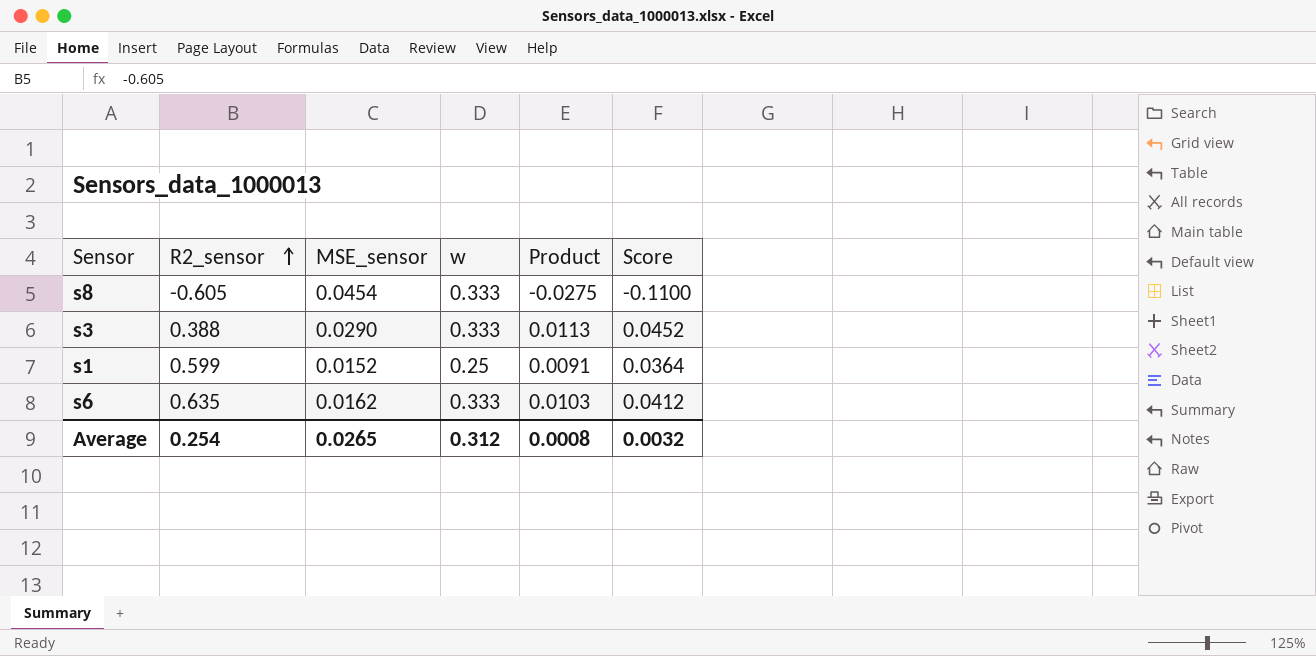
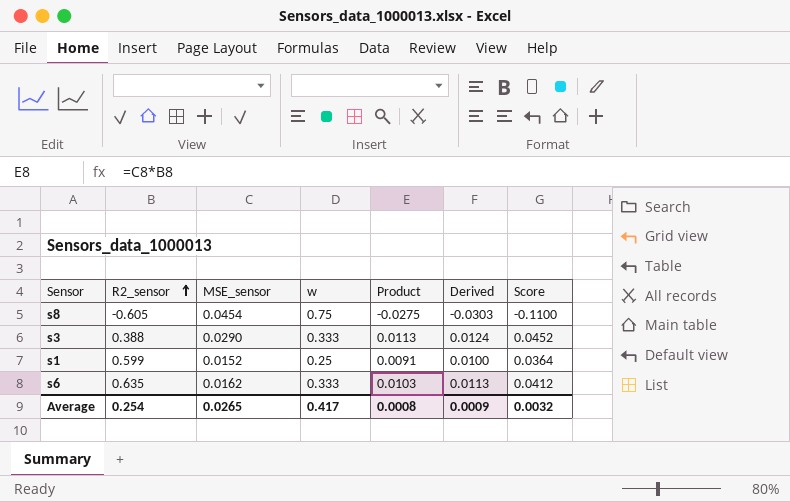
column Derived | formula: none -> [Product] * 1.1
s8 | w: 0.333 -> 0.75
Average | w: 0.312 -> 0.417

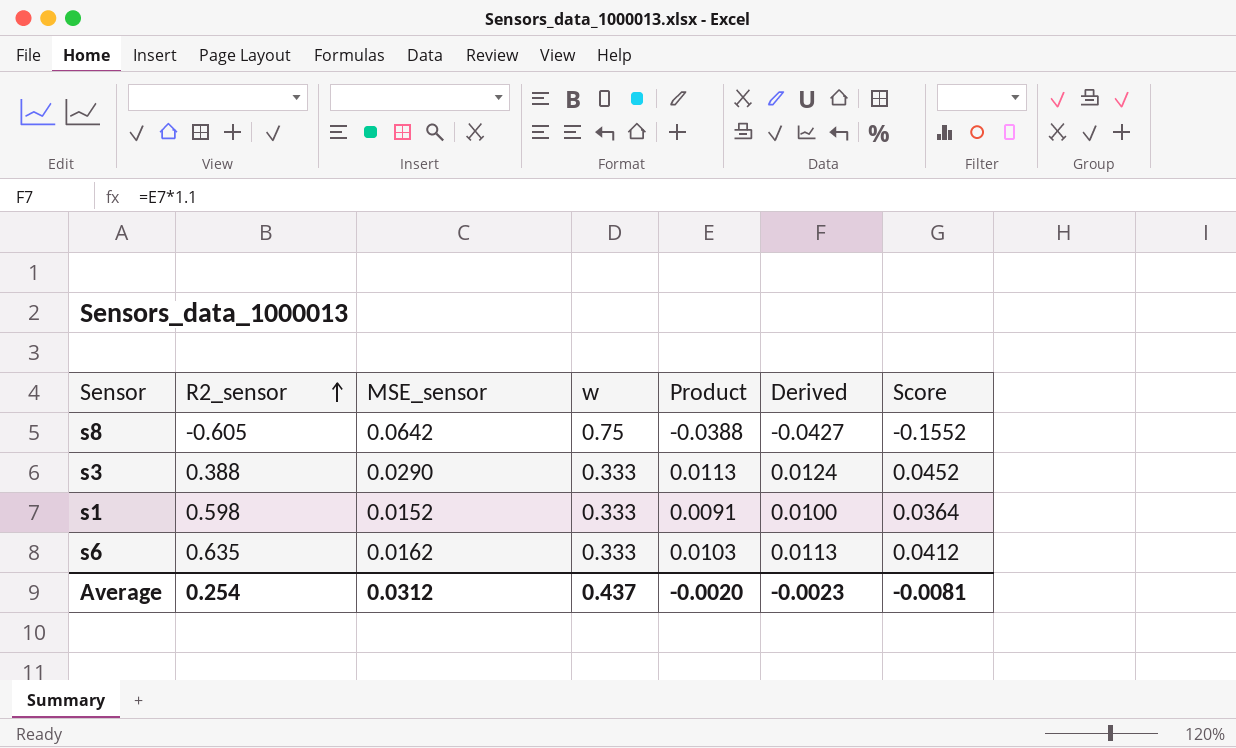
s8 | MSE_sensor: 0.0454 -> 0.0642
s8 | Product: -0.0275 -> -0.0388
s8 | Derived: -0.0303 -> -0.0427
s8 | Score: -0.1100 -> -0.1552
s1 | R2_sensor: 0.599 -> 0.598
s1 | w: 0.25 -> 0.333
Average | MSE_sensor: 0.0265 -> 0.0312
Average | w: 0.417 -> 0.437
Average | Product: 0.0008 -> -0.0020
Average | Derived: 0.0009 -> -0.0023
Average | Score: 0.0032 -> -0.0081

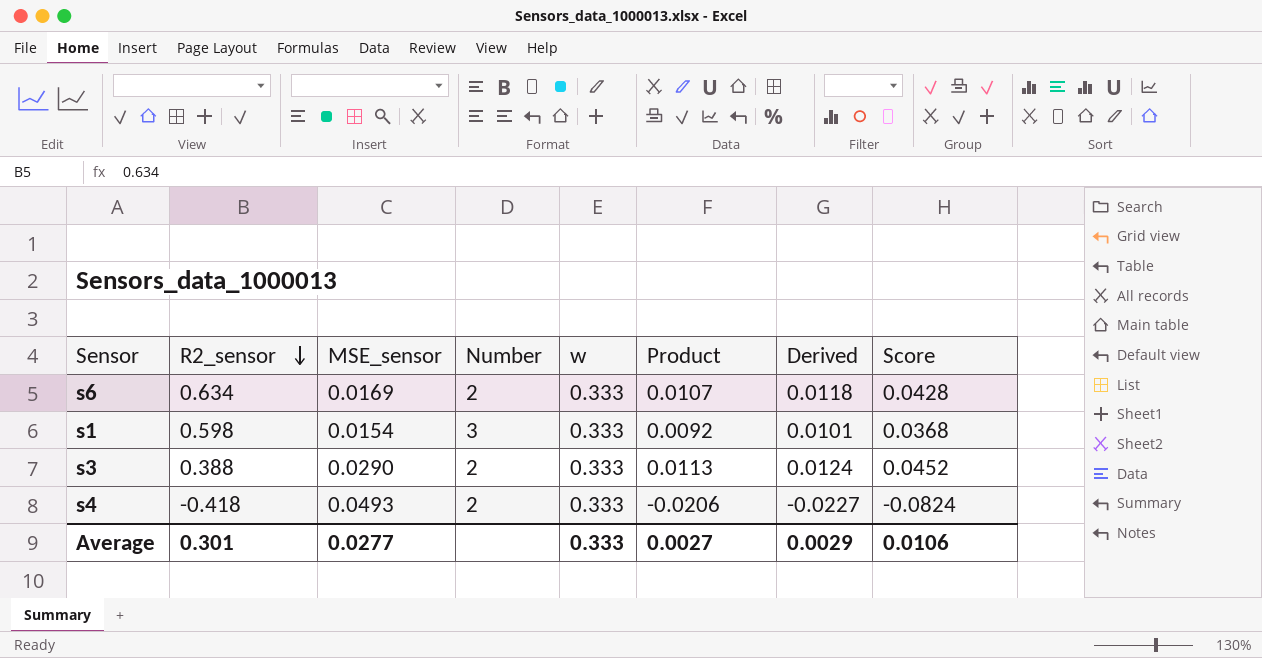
row order: R2_sensor ascending -> R2_sensor descending
column Number | position: none -> 4
row s8: -0.605 | 0.0642 | 0.75 | -0.0388 | -0.0427 | -0.1552 -> none
s6 | R2_sensor: 0.635 -> 0.634
s6 | MSE_sensor: 0.0162 -> 0.0169
s6 | Product: 0.0103 -> 0.0107
s6 | Derived: 0.0113 -> 0.0118
s6 | Score: 0.0412 -> 0.0428
s1 | MSE_sensor: 0.0152 -> 0.0154
s1 | Product: 0.0091 -> 0.0092
s1 | Derived: 0.0100 -> 0.0101
s1 | Score: 0.0364 -> 0.0368
row s4: none -> -0.418 | 0.0493 | 2 | 0.333 | -0.0206 | -0.0227 | -0.0824
Average | R2_sensor: 0.254 -> 0.301
Average | MSE_sensor: 0.0312 -> 0.0277
Average | w: 0.437 -> 0.333
Average | Product: -0.0020 -> 0.0027
Average | Derived: -0.0023 -> 0.0029
Average | Score: -0.0081 -> 0.0106

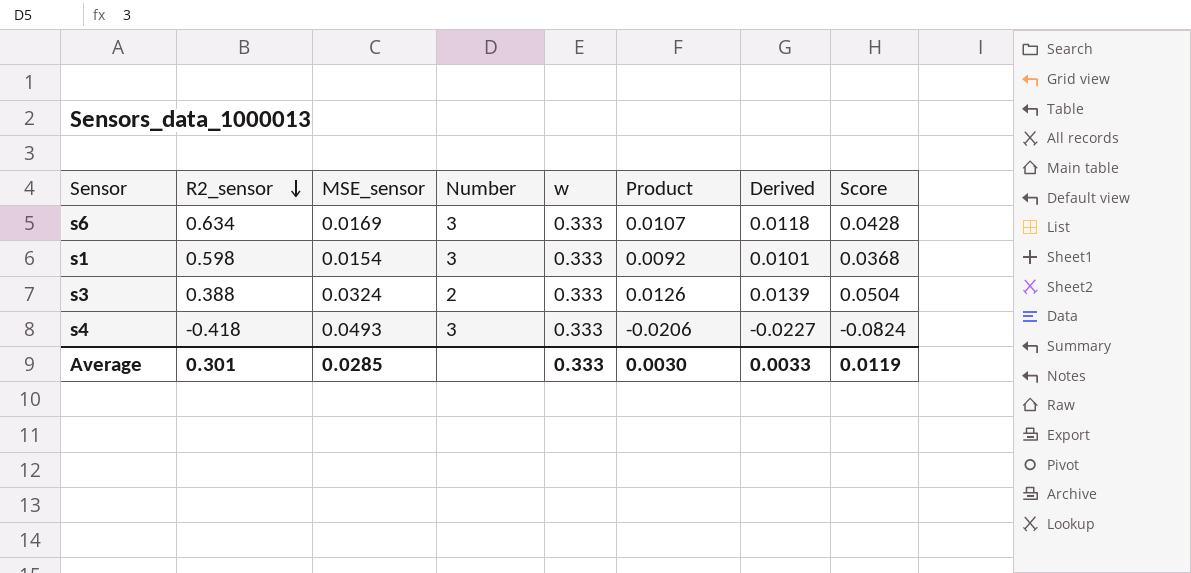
s6 | Number: 2 -> 3
s3 | MSE_sensor: 0.0290 -> 0.0324
s3 | Product: 0.0113 -> 0.0126
s3 | Derived: 0.0124 -> 0.0139
s3 | Score: 0.0452 -> 0.0504
s4 | Number: 2 -> 3
Average | MSE_sensor: 0.0277 -> 0.0285
Average | Product: 0.0027 -> 0.0030
Average | Derived: 0.0029 -> 0.0033
Average | Score: 0.0106 -> 0.0119

